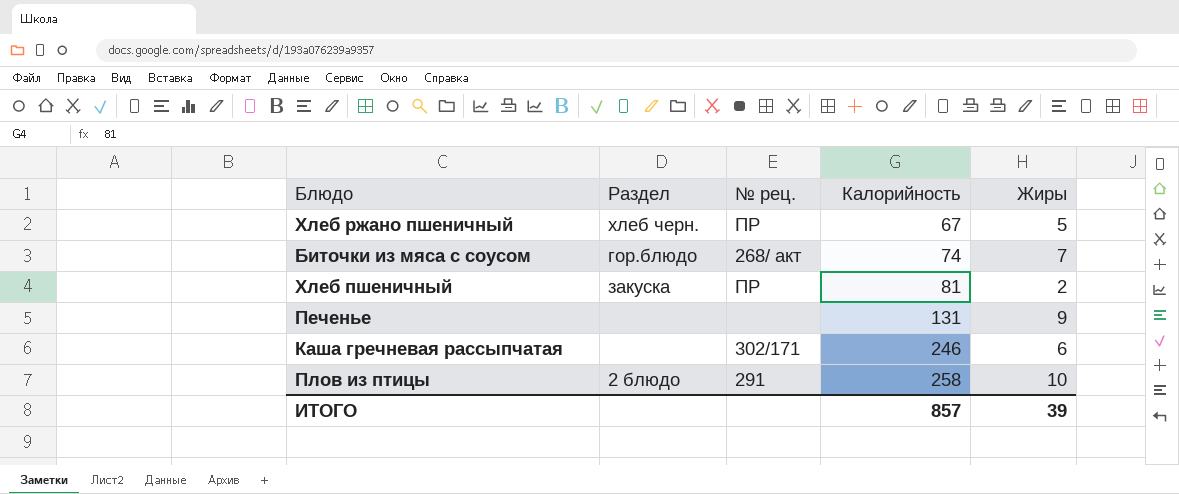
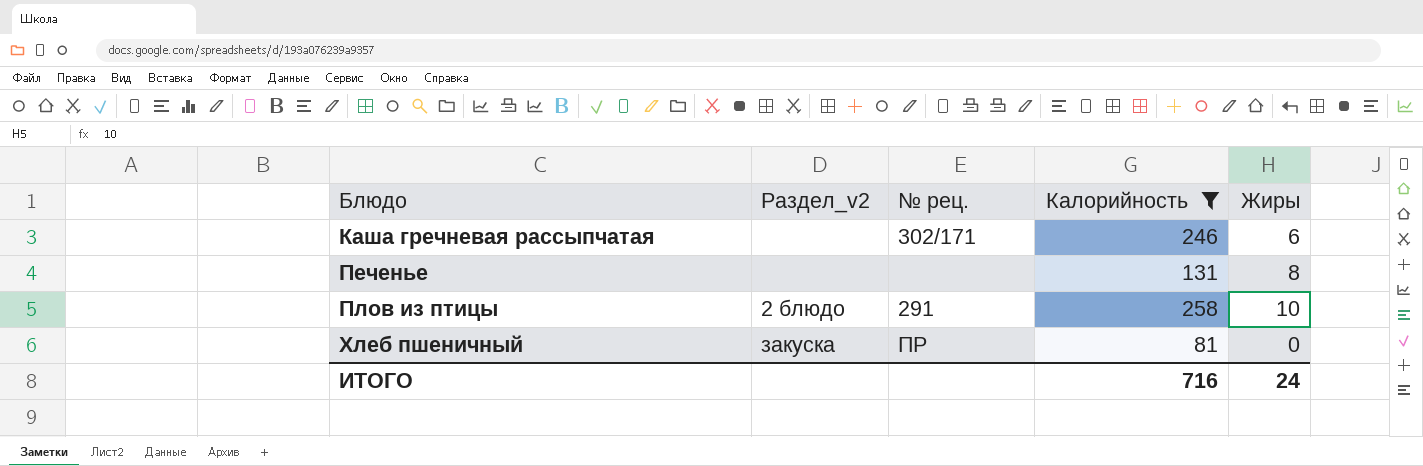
filter: none -> Калорийность >= 81
row order: Калорийность ascending -> Блюдо ascending
column name: Раздел -> Раздел_v2
Печенье | Жиры: 9 -> 8
Хлеб пшеничный | Жиры: 2 -> 0
ИТОГО | Калорийность: 857 -> 716
ИТОГО | Жиры: 39 -> 24

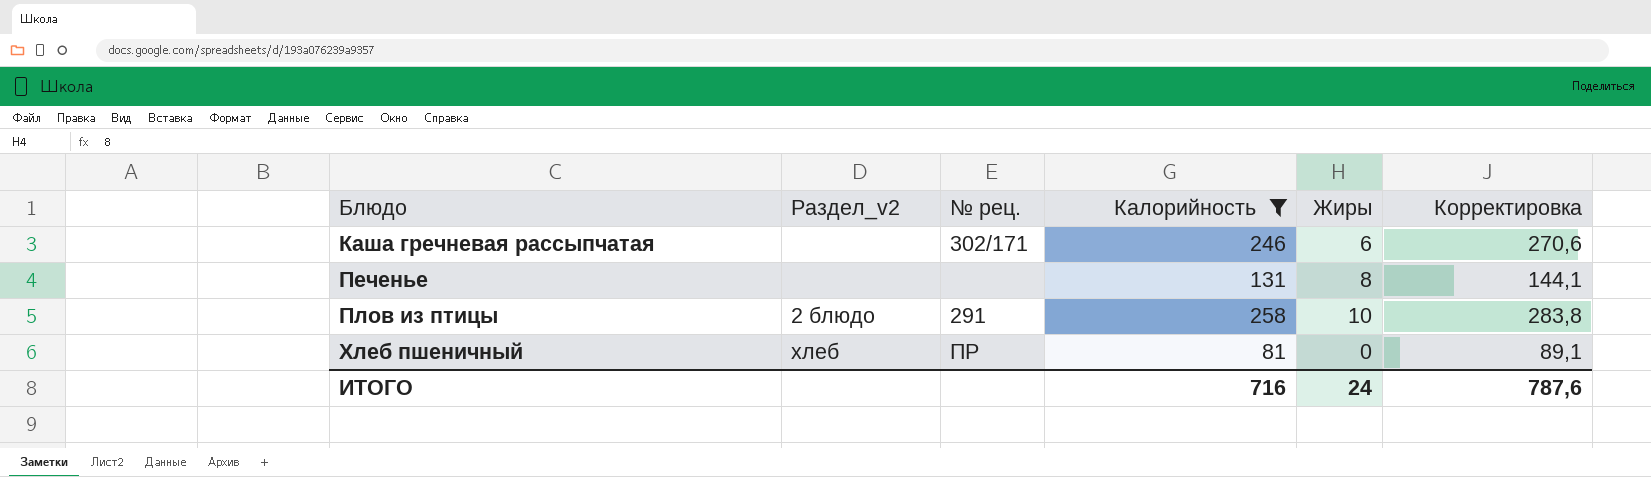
column Корректировка | formula: none -> [Калорийность] * 1,1
Хлеб пшеничный | Раздел_v2: закуска -> хлеб

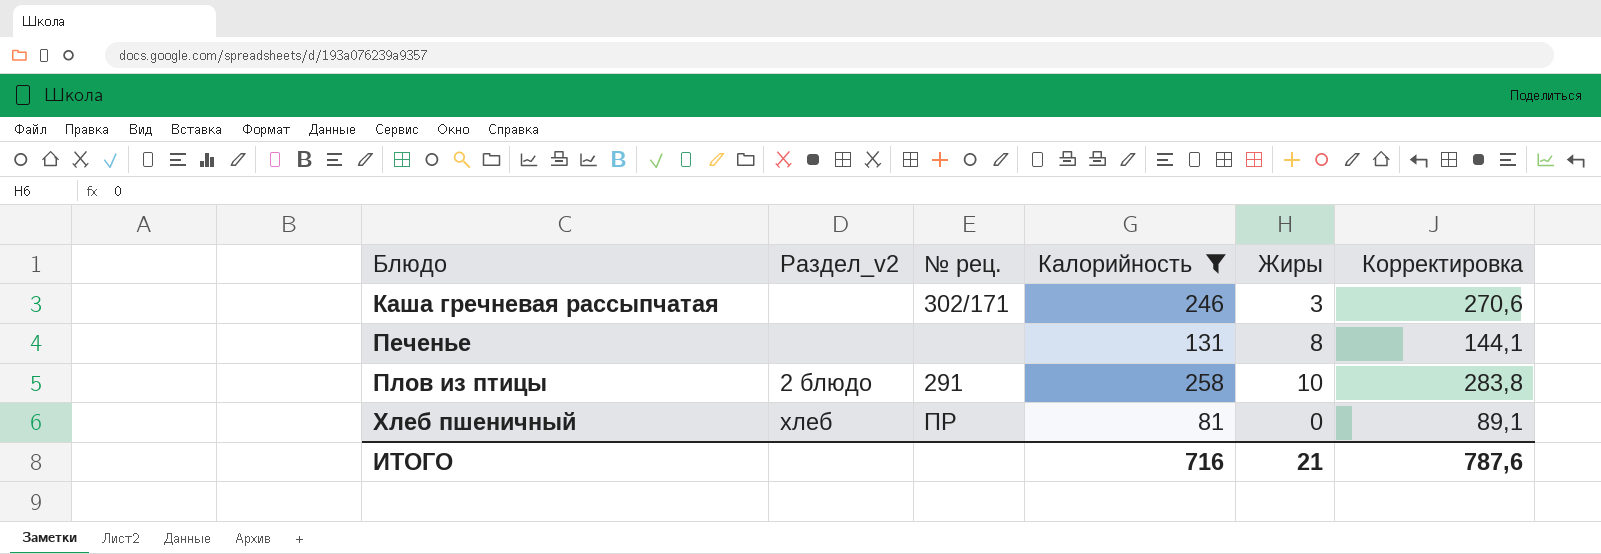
Каша гречневая рассыпчатая | Жиры: 6 -> 3
ИТОГО | Жиры: 24 -> 21

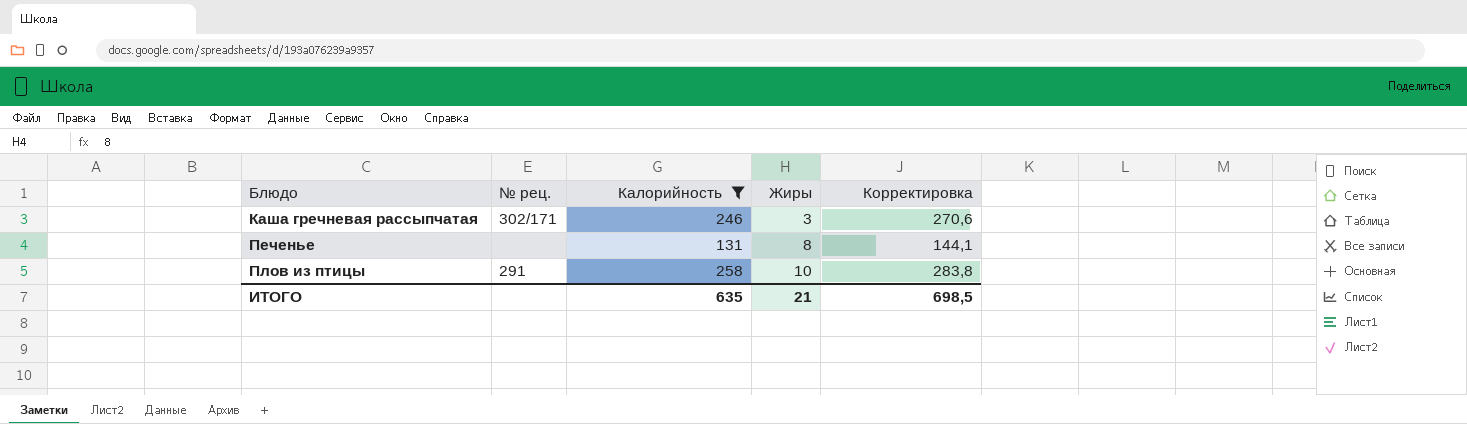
column Раздел_v2 | position: 2 -> none
row Хлеб пшеничный: хлеб | ПР | 81 | 0 | 89,1 -> none
ИТОГО | Калорийность: 716 -> 635
ИТОГО | Корректировка: 787,6 -> 698,5

